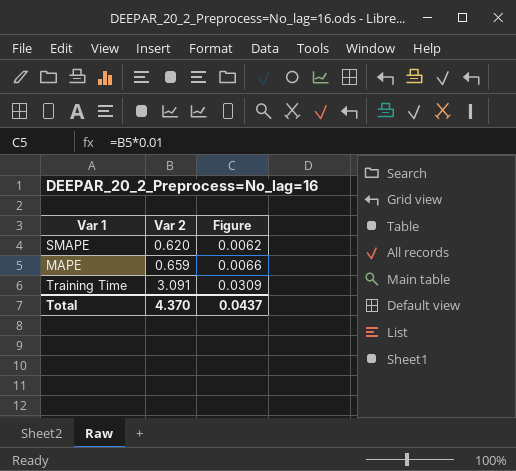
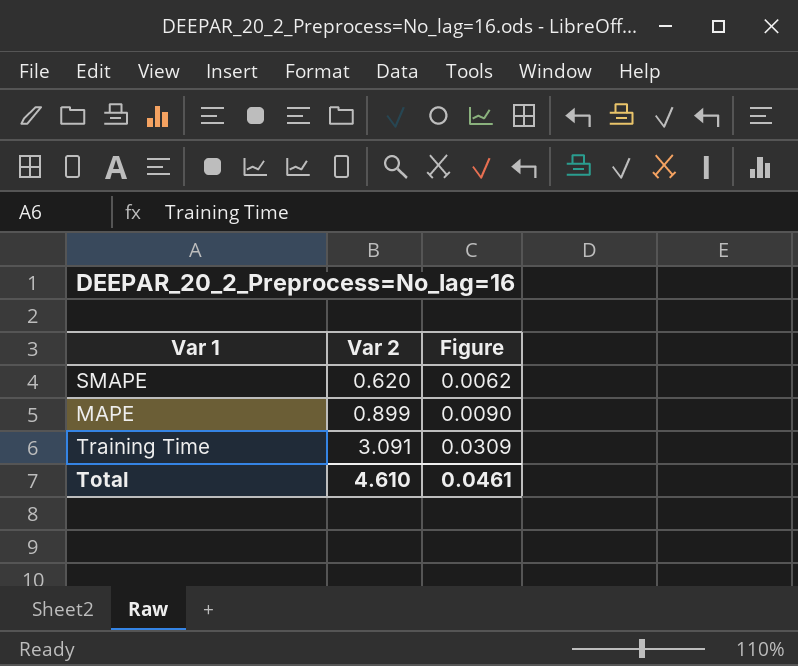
MAPE | Var 2: 0.659 -> 0.899
MAPE | Figure: 0.0066 -> 0.0090
Total | Var 2: 4.370 -> 4.610
Total | Figure: 0.0437 -> 0.0461

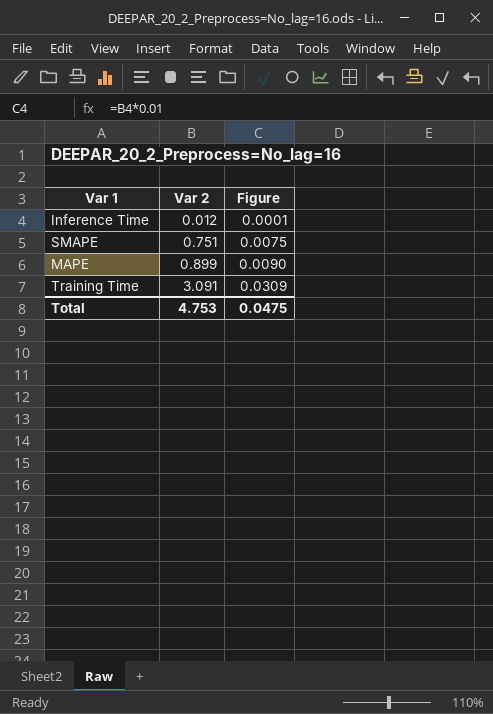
row Inference Time: none -> 0.012 | 0.0001
SMAPE | Var 2: 0.620 -> 0.751
SMAPE | Figure: 0.0062 -> 0.0075
Total | Var 2: 4.610 -> 4.753
Total | Figure: 0.0461 -> 0.0475

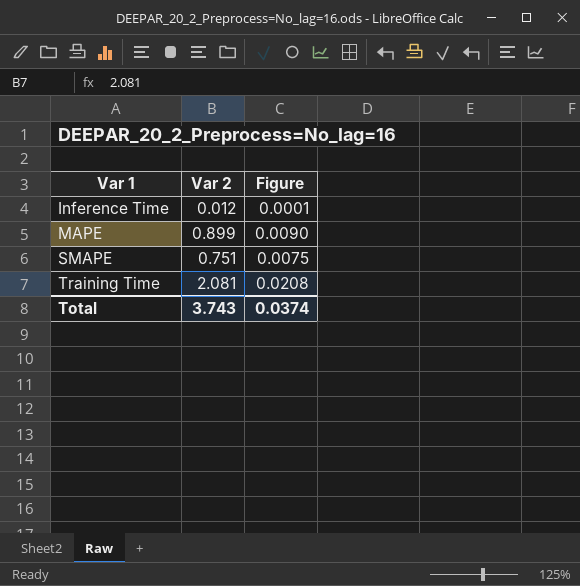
row order: Var 2 ascending -> Var 1 ascending
Training Time | Var 2: 3.091 -> 2.081
Training Time | Figure: 0.0309 -> 0.0208
Total | Var 2: 4.753 -> 3.743
Total | Figure: 0.0475 -> 0.0374

